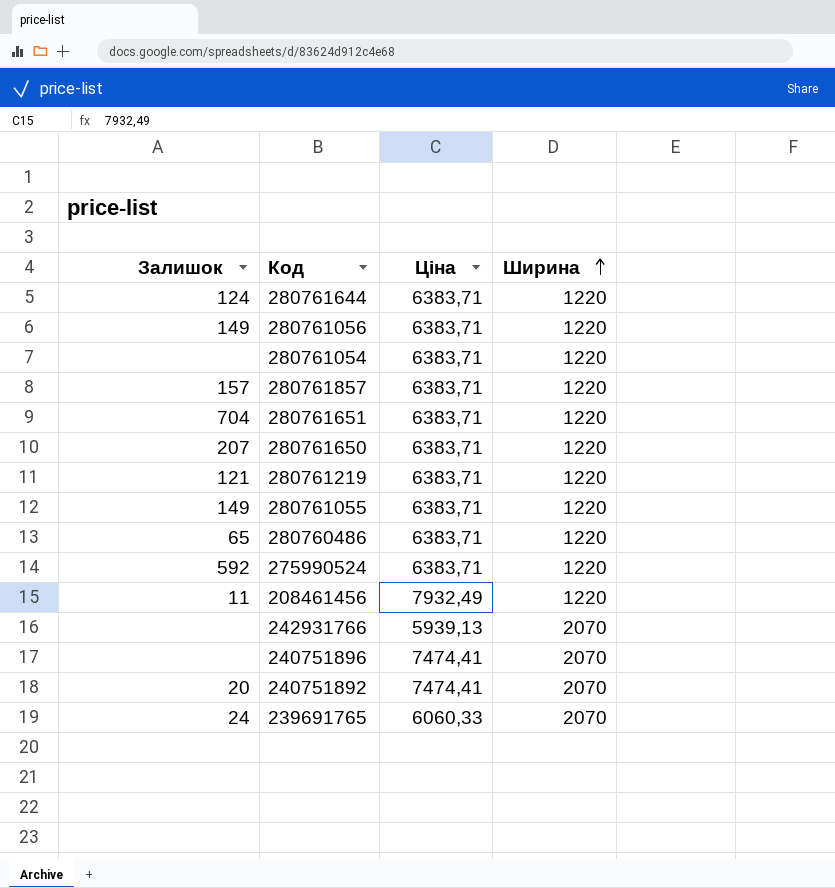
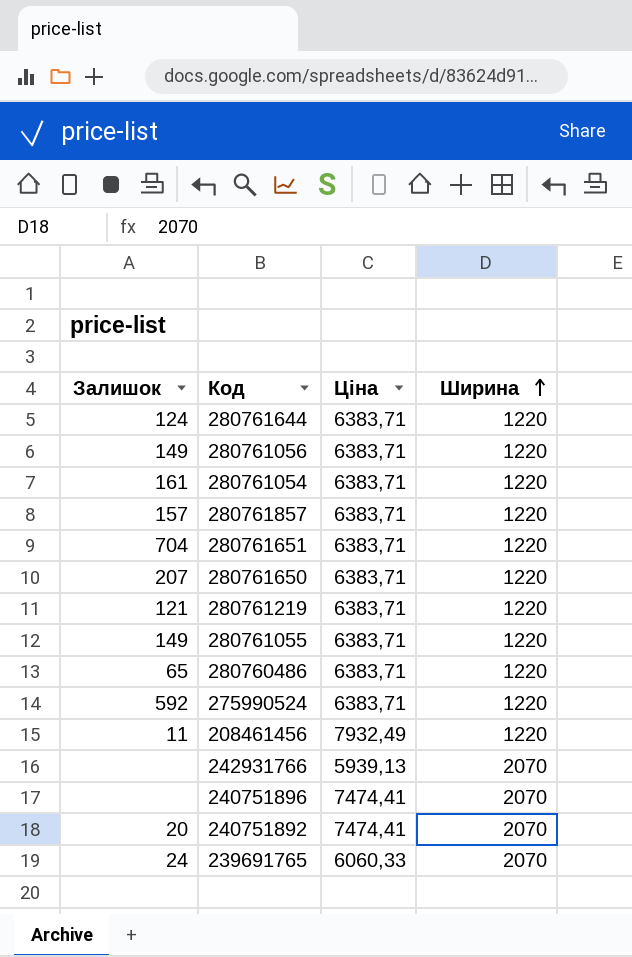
280761054 | Залишок: none -> 161

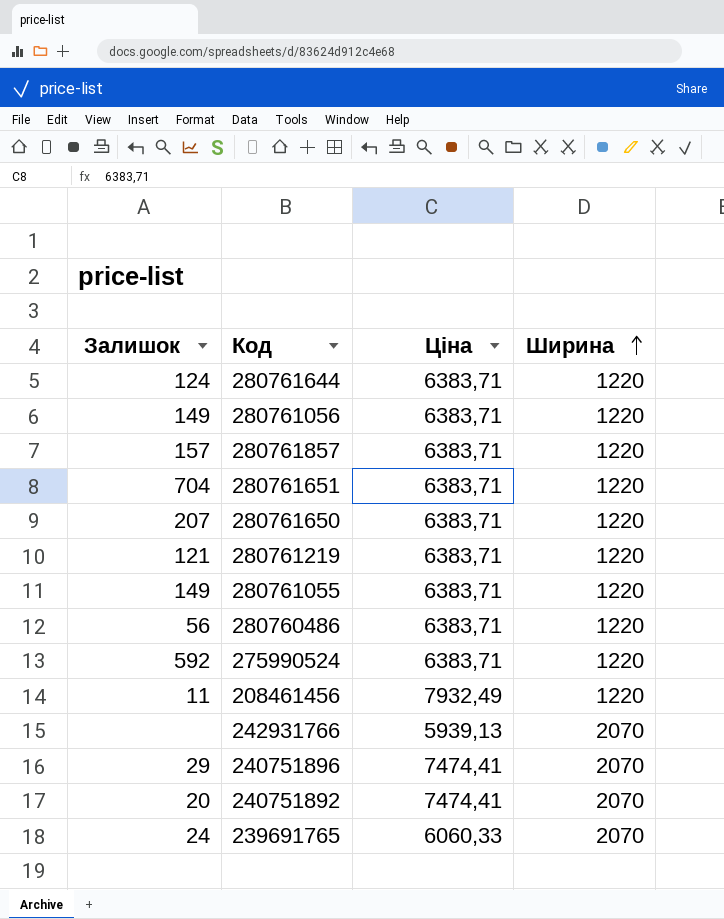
row 280761054: 161 | 6383,71 | 1220 -> none
280760486 | Залишок: 65 -> 56
240751896 | Залишок: none -> 29

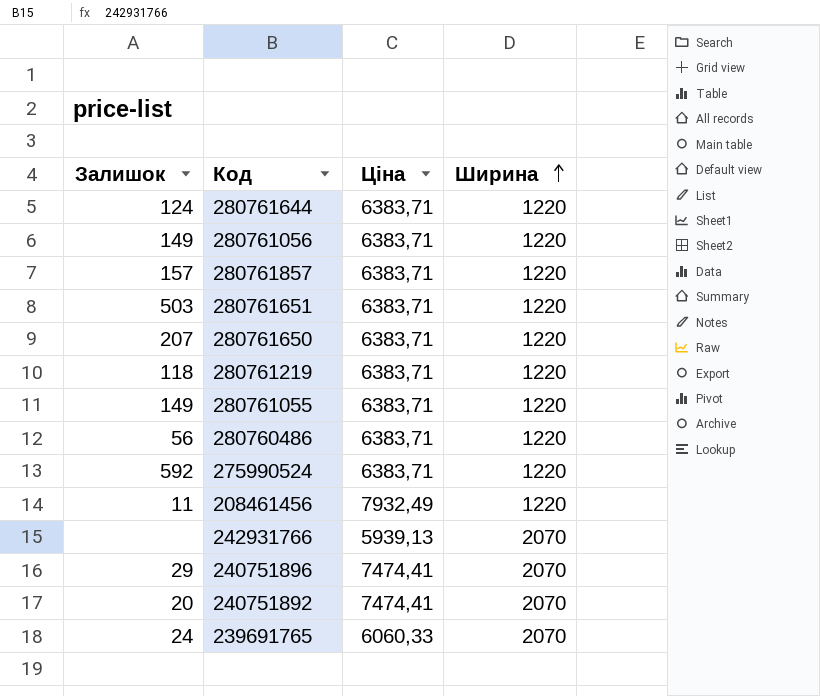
280761651 | Залишок: 704 -> 503
280761219 | Залишок: 121 -> 118

